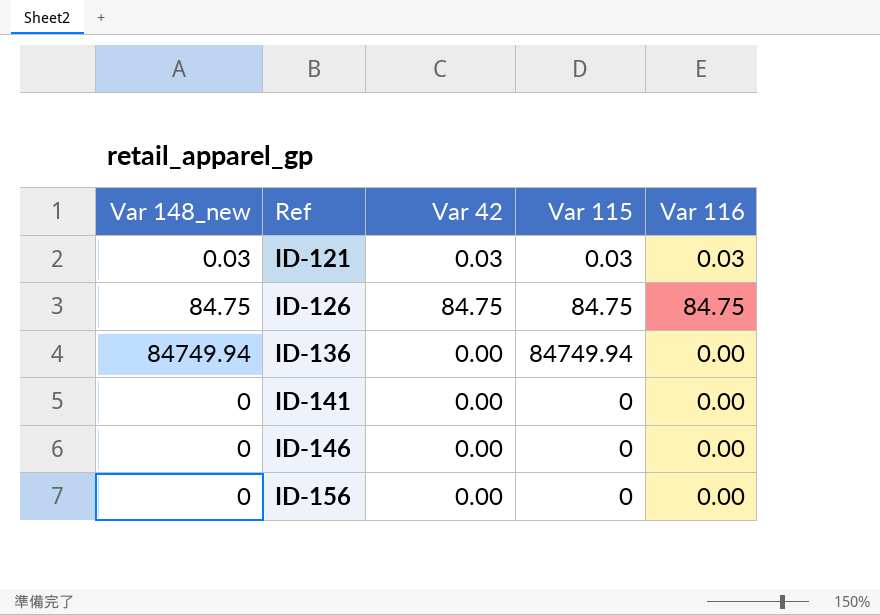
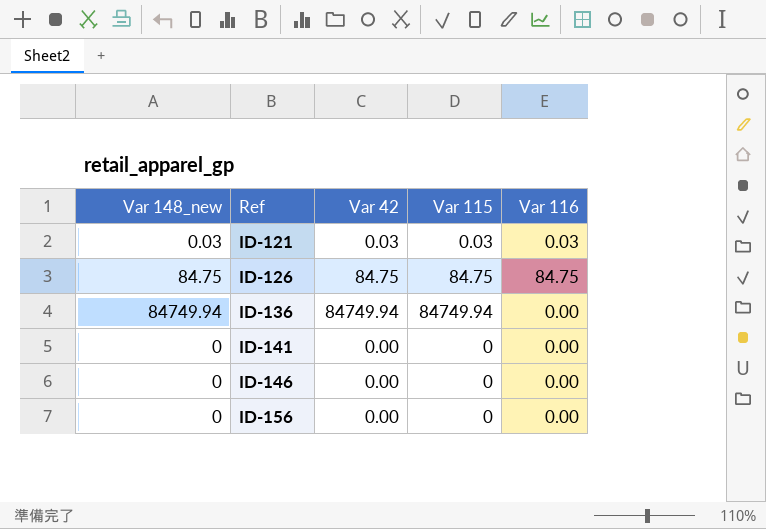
ID-136 | Var 42: 0.00 -> 84749.94

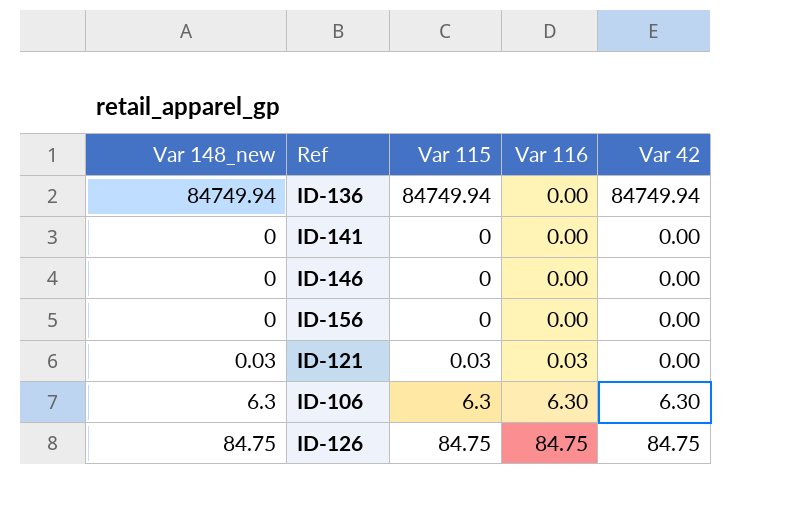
row order: Ref ascending -> Var 116 ascending
column Var 42 | position: 3 -> 5
ID-121 | Var 42: 0.03 -> 0.00
row ID-106: none -> 6.3 | 6.3 | 6.30 | 6.30

